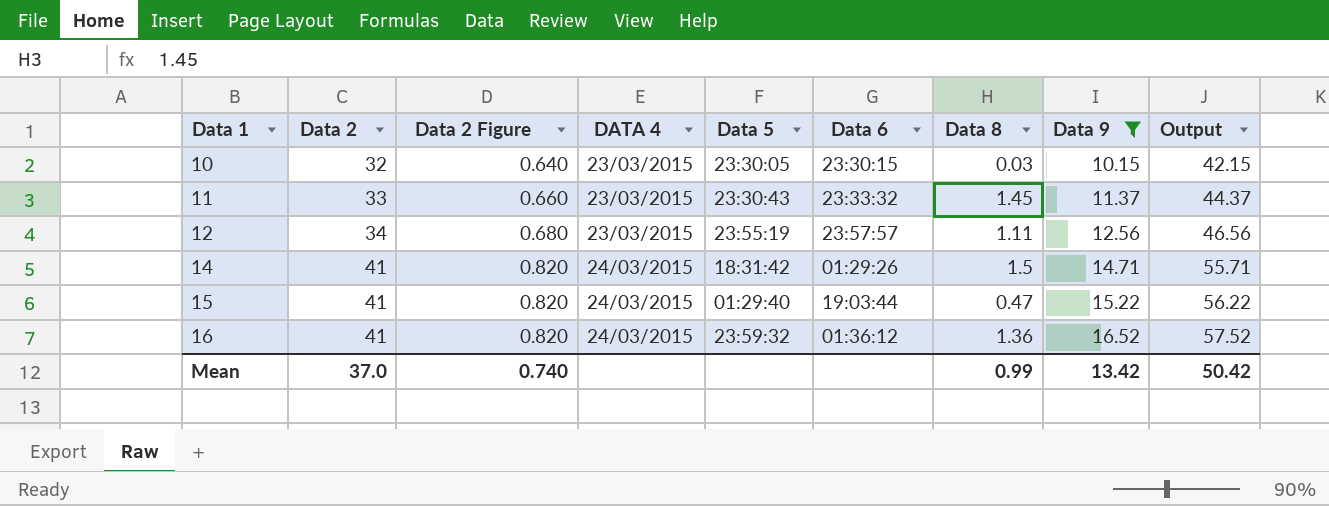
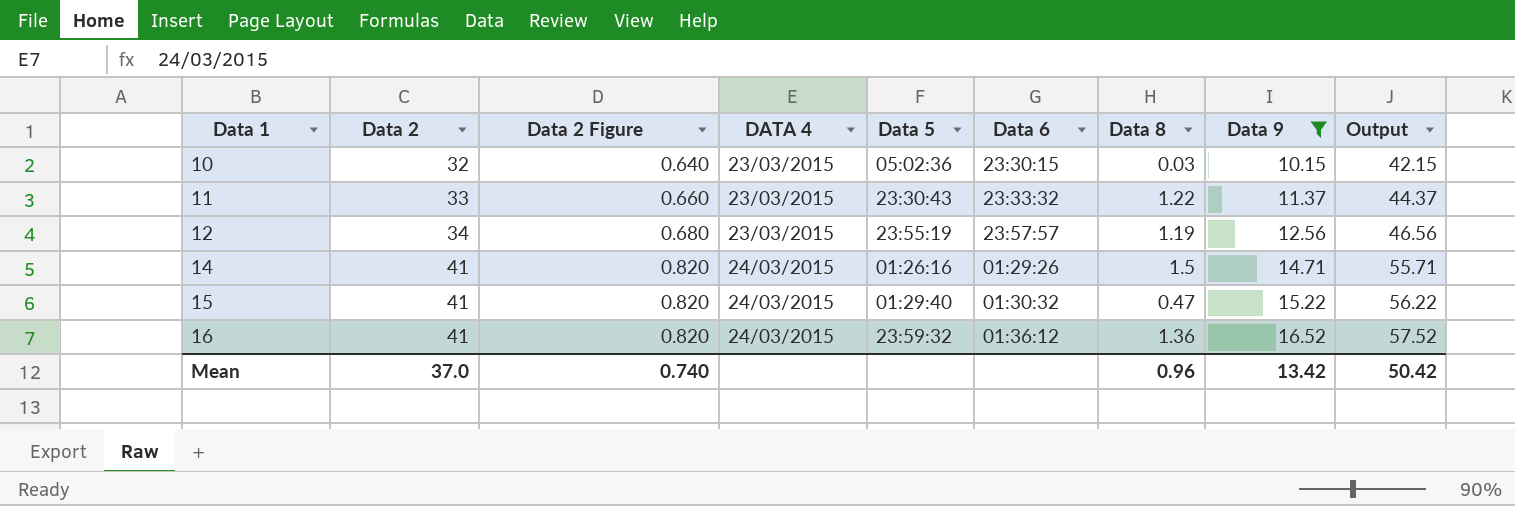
10 | Data 5: 23:30:05 -> 05:02:36
11 | Data 8: 1.45 -> 1.22
12 | Data 8: 1.11 -> 1.19
14 | Data 5: 18:31:42 -> 01:26:16
15 | Data 6: 19:03:44 -> 01:30:32
Mean | Data 8: 0.99 -> 0.96

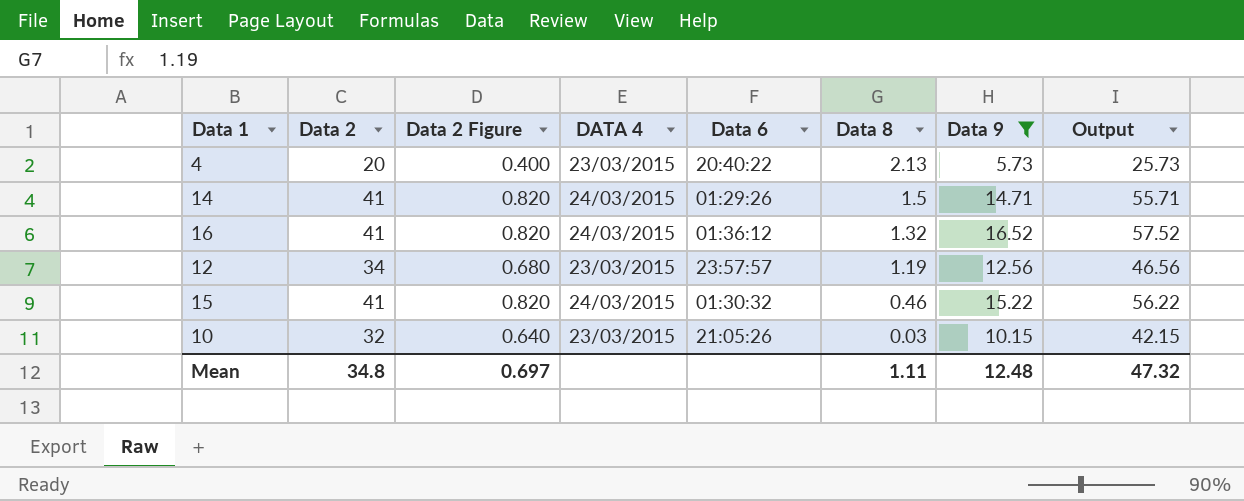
row order: Data 1 ascending -> Data 8 descending
column Data 5 | position: 5 -> none
row 11: 33 | 0.660 | 23/03/2015 | 23:30:43 | 23:33:32 | 1.22 | 11.37 | 44.37 -> none
row 4: none -> 20 | 0.400 | 23/03/2015 | 20:40:22 | 2.13 | 5.73 | 25.73
16 | Data 8: 1.36 -> 1.32
15 | Data 8: 0.47 -> 0.46
10 | Data 6: 23:30:15 -> 21:05:26
Mean | Data 2: 37.0 -> 34.8
Mean | Data 2 Figure: 0.740 -> 0.697
Mean | Data 8: 0.96 -> 1.11
Mean | Data 9: 13.42 -> 12.48
Mean | Output: 50.42 -> 47.32

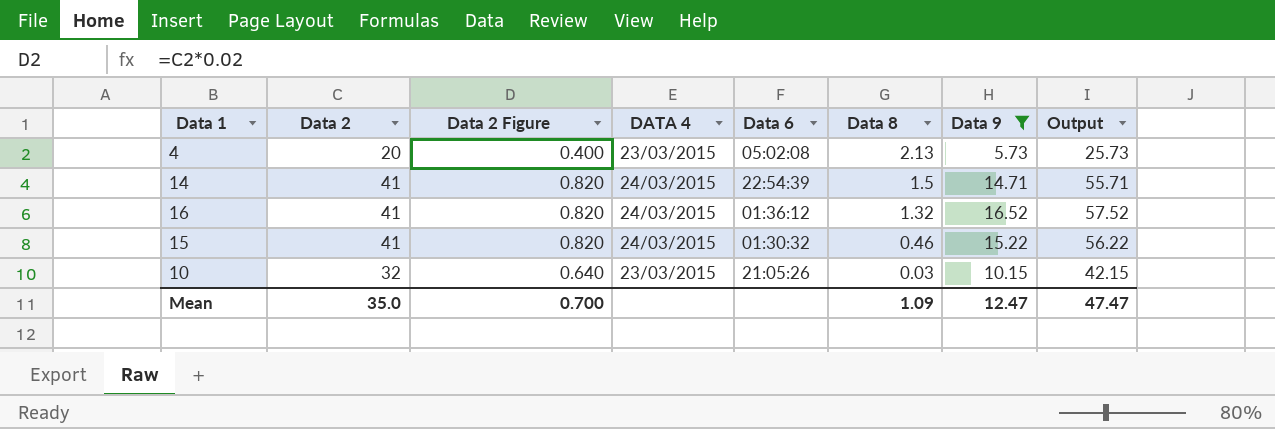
row 12: 34 | 0.680 | 23/03/2015 | 23:57:57 | 1.19 | 12.56 | 46.56 -> none
4 | Data 6: 20:40:22 -> 05:02:08
14 | Data 6: 01:29:26 -> 22:54:39
Mean | Data 2: 34.8 -> 35.0
Mean | Data 2 Figure: 0.697 -> 0.700
Mean | Data 8: 1.11 -> 1.09
Mean | Data 9: 12.48 -> 12.47
Mean | Output: 47.32 -> 47.47

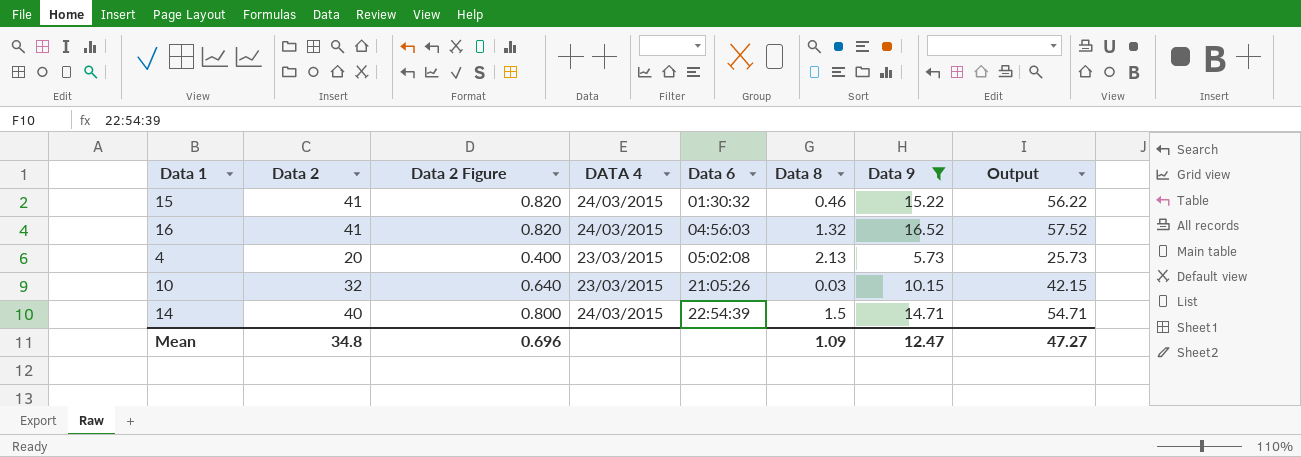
row order: Data 8 descending -> Data 6 ascending
16 | Data 6: 01:36:12 -> 04:56:03
14 | Data 2: 41 -> 40
14 | Data 2 Figure: 0.820 -> 0.800
14 | Output: 55.71 -> 54.71
Mean | Data 2: 35.0 -> 34.8
Mean | Data 2 Figure: 0.700 -> 0.696
Mean | Output: 47.47 -> 47.27

